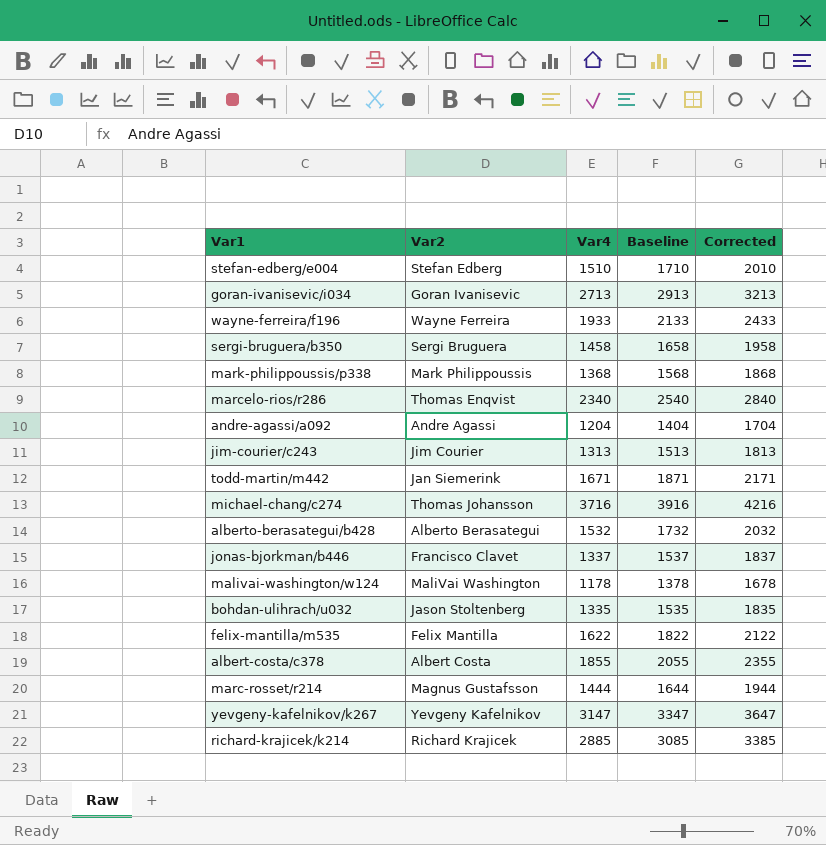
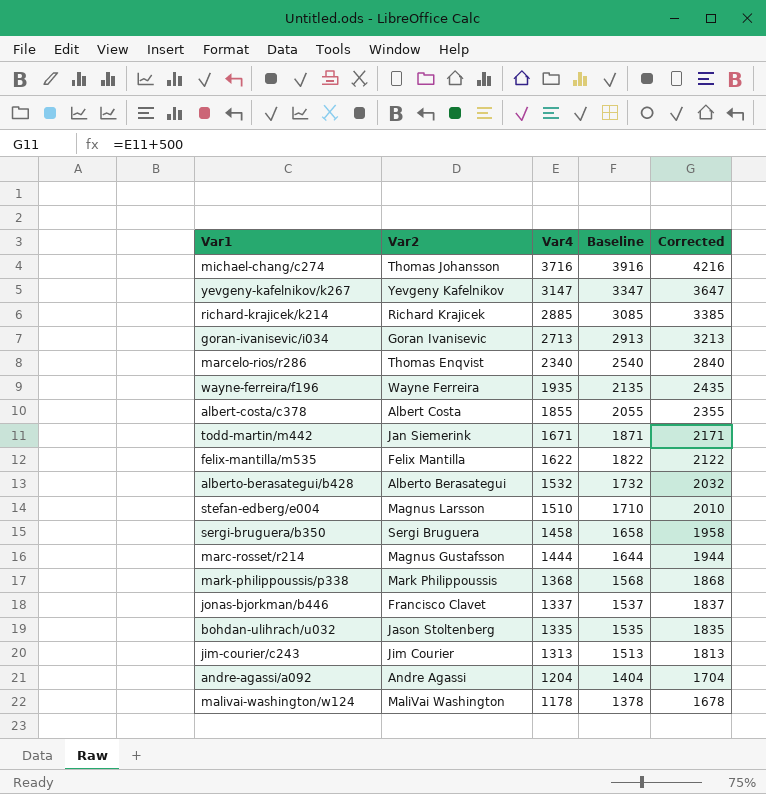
row order: none -> Var4 descending
wayne-ferreira/f196 | Var4: 1933 -> 1935
wayne-ferreira/f196 | Baseline: 2133 -> 2135
wayne-ferreira/f196 | Corrected: 2433 -> 2435
stefan-edberg/e004 | Var2: Stefan Edberg -> Magnus Larsson

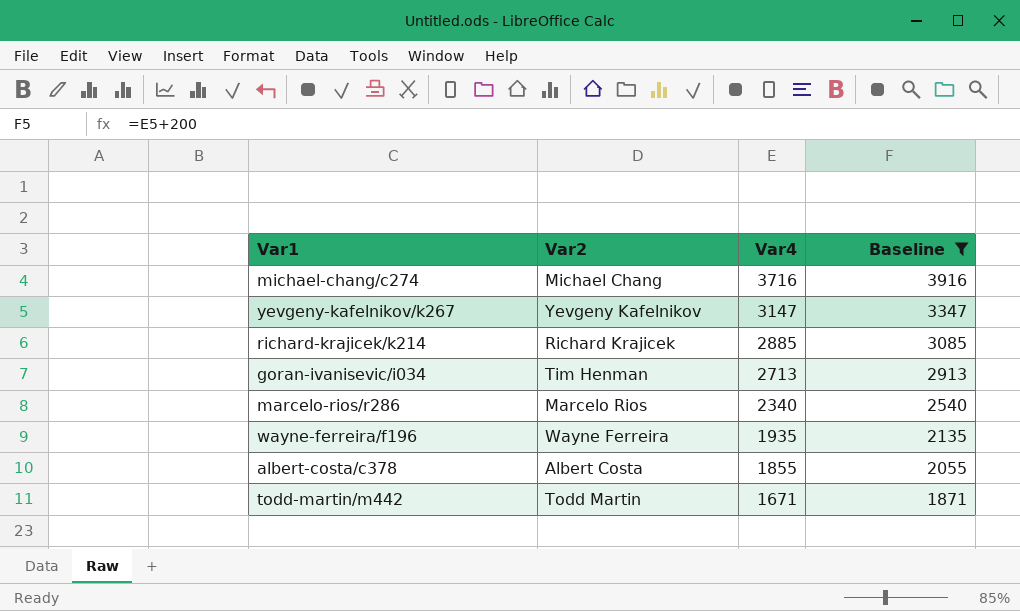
filter: none -> Baseline >= 1871
column Corrected | formula: [Var4] + 500 -> none
michael-chang/c274 | Var2: Thomas Johansson -> Michael Chang
goran-ivanisevic/i034 | Var2: Goran Ivanisevic -> Tim Henman
marcelo-rios/r286 | Var2: Thomas Enqvist -> Marcelo Rios
todd-martin/m442 | Var2: Jan Siemerink -> Todd Martin

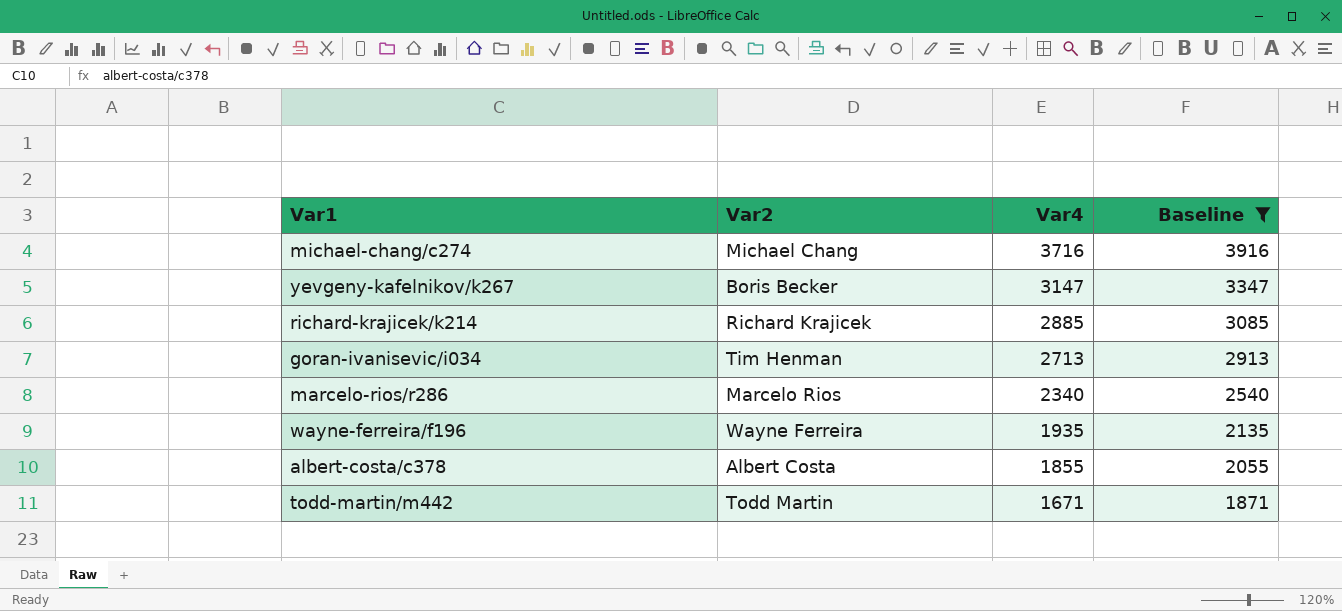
yevgeny-kafelnikov/k267 | Var2: Yevgeny Kafelnikov -> Boris Becker

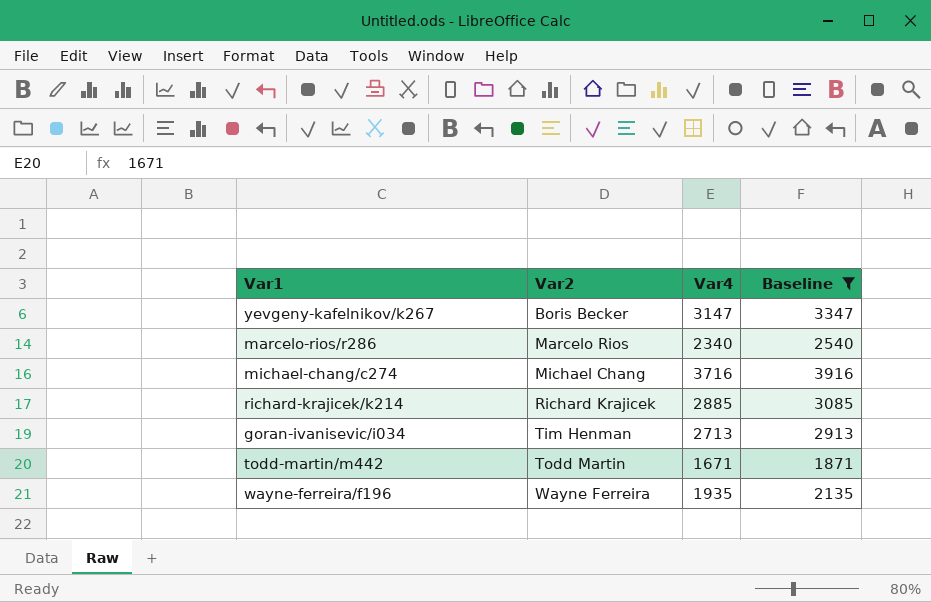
row order: Var4 descending -> Var2 ascending
row albert-costa/c378: Albert Costa | 1855 | 2055 -> none

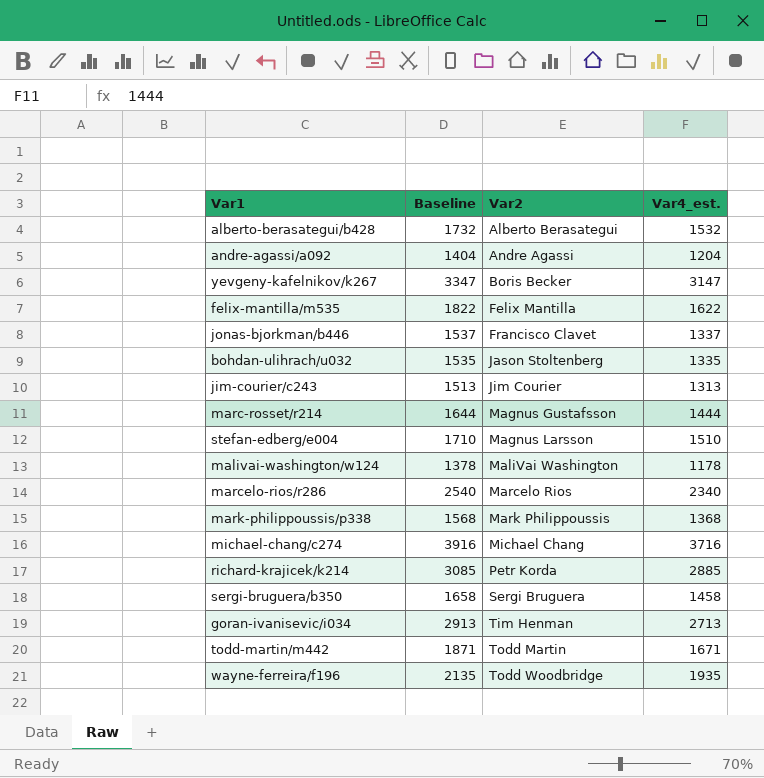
filter: Baseline >= 1871 -> none
column Baseline | position: 4 -> 2
column name: Var4 -> Var4_est.
richard-krajicek/k214 | Var2: Richard Krajicek -> Petr Korda
wayne-ferreira/f196 | Var2: Wayne Ferreira -> Todd Woodbridge

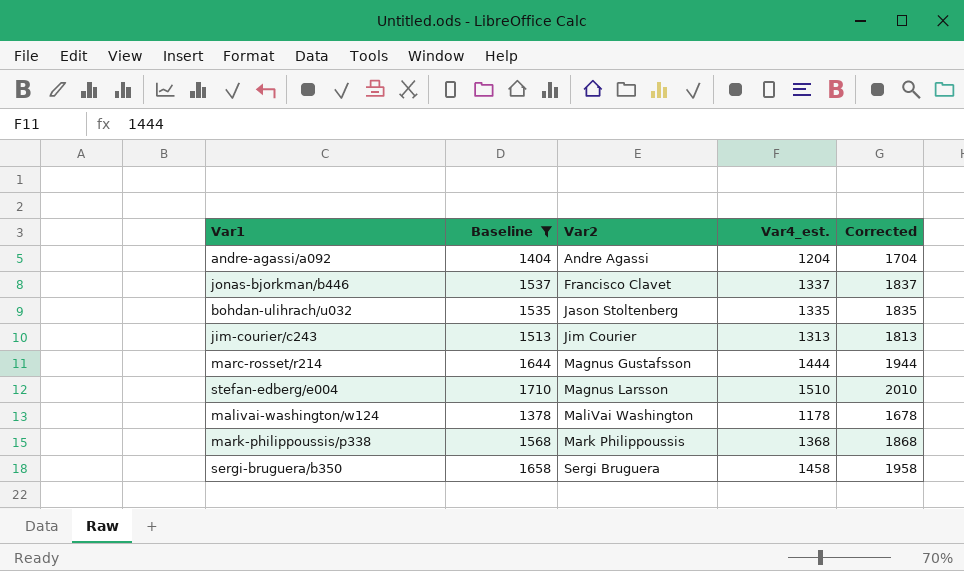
filter: none -> Baseline <= 1710
column Corrected | formula: none -> [Var4_est.] + 500

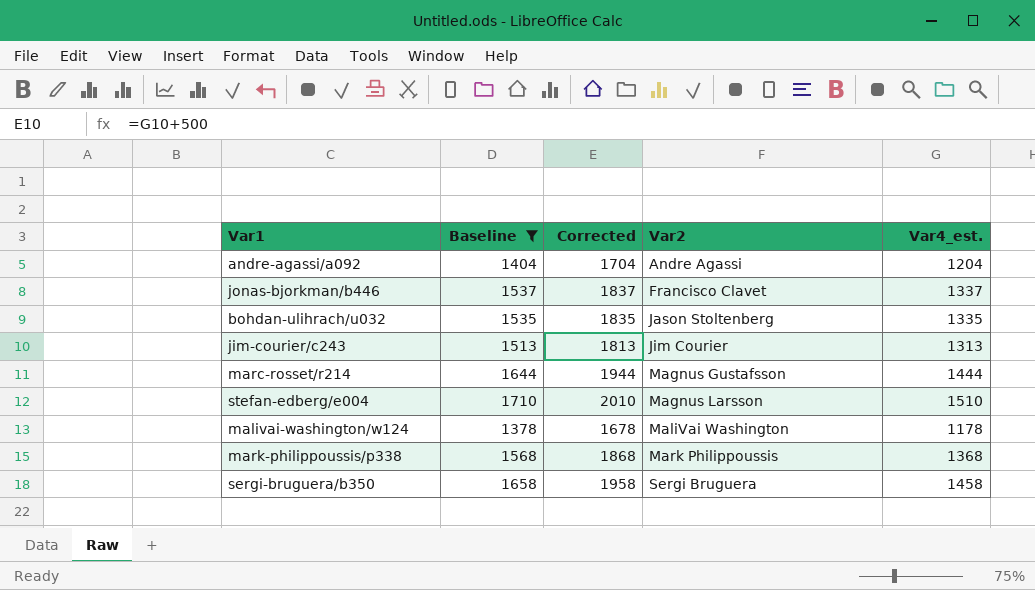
column Corrected | position: 5 -> 3

